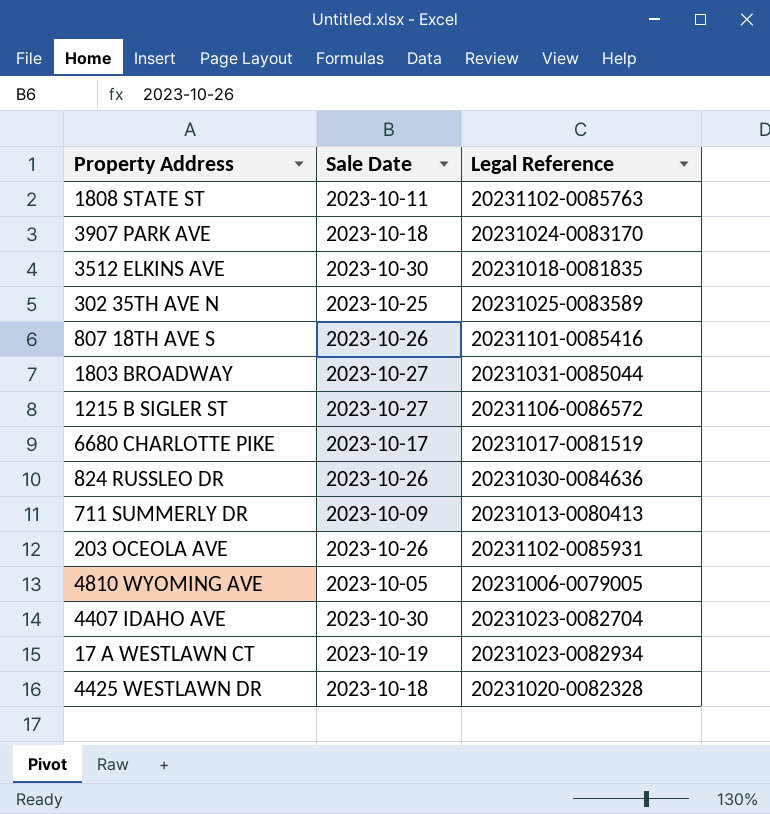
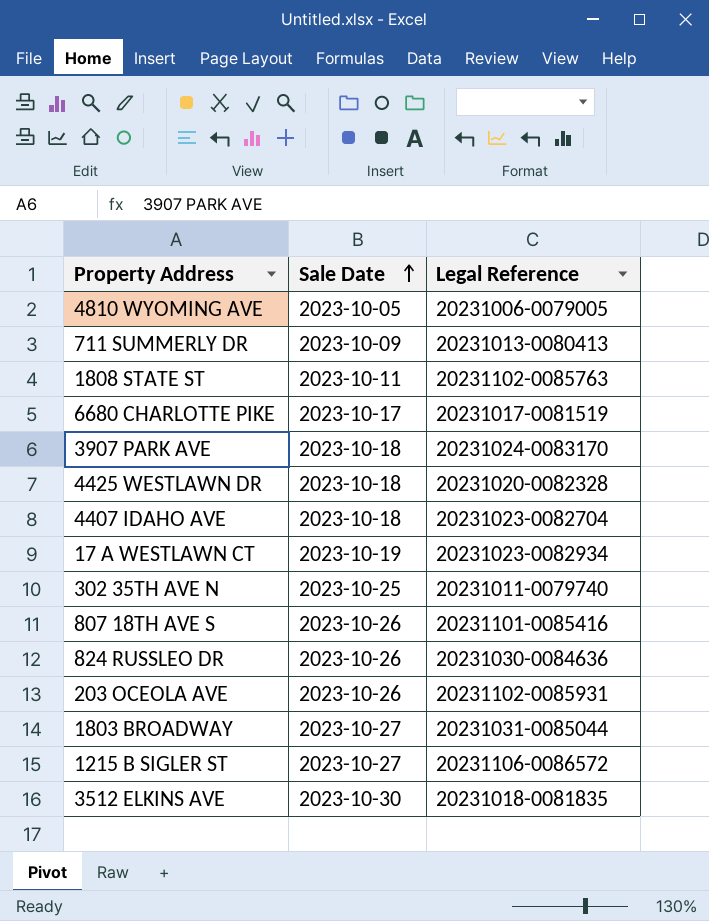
row order: none -> Sale Date ascending
4407 IDAHO AVE | Sale Date: 2023-10-30 -> 2023-10-18
302 35TH AVE N | Legal Reference: 20231025-0083589 -> 20231011-0079740

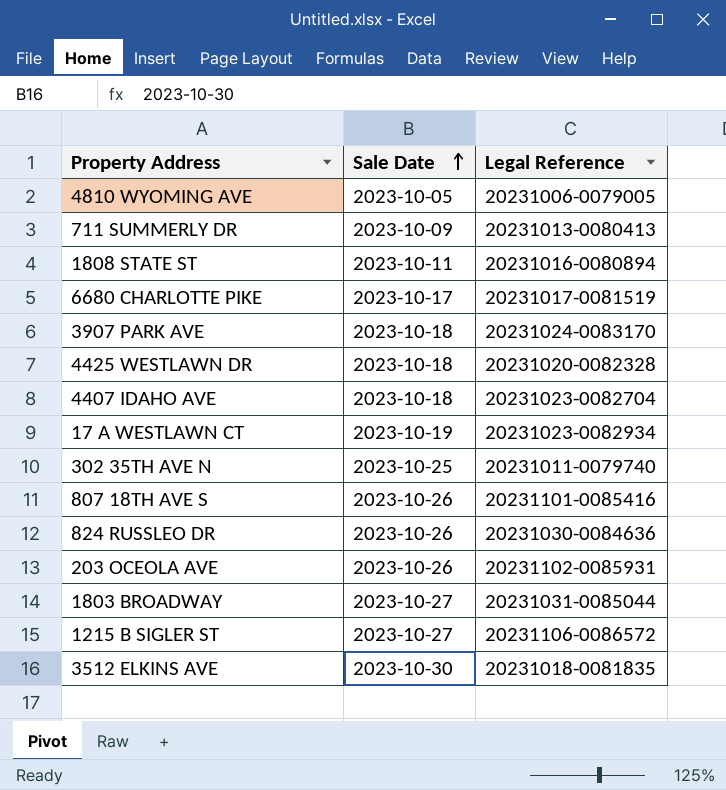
1808 STATE ST | Legal Reference: 20231102-0085763 -> 20231016-0080894

